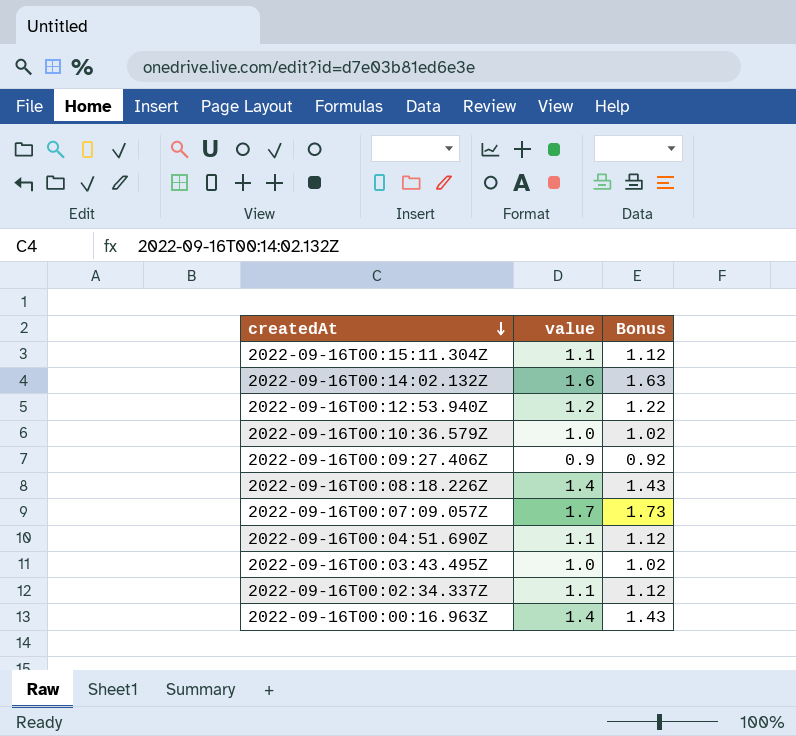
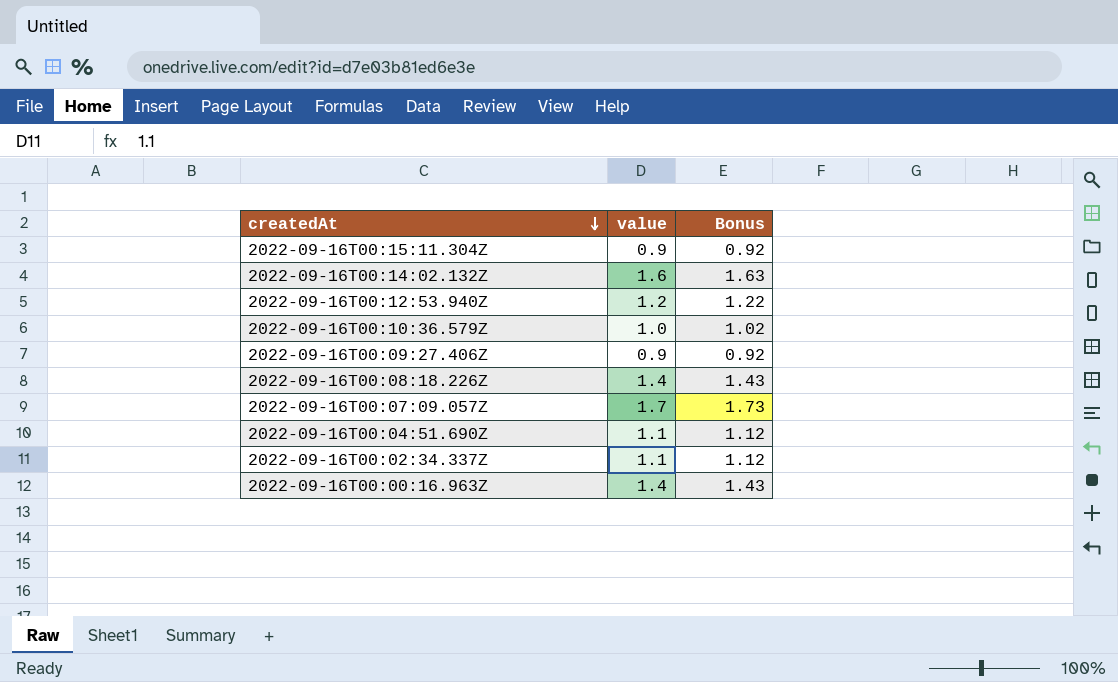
row 2022-09-16T00:03:43.495Z: 1.0 | 1.02 -> none
2022-09-16T00:15:11.304Z | value: 1.1 -> 0.9
2022-09-16T00:15:11.304Z | Bonus: 1.12 -> 0.92

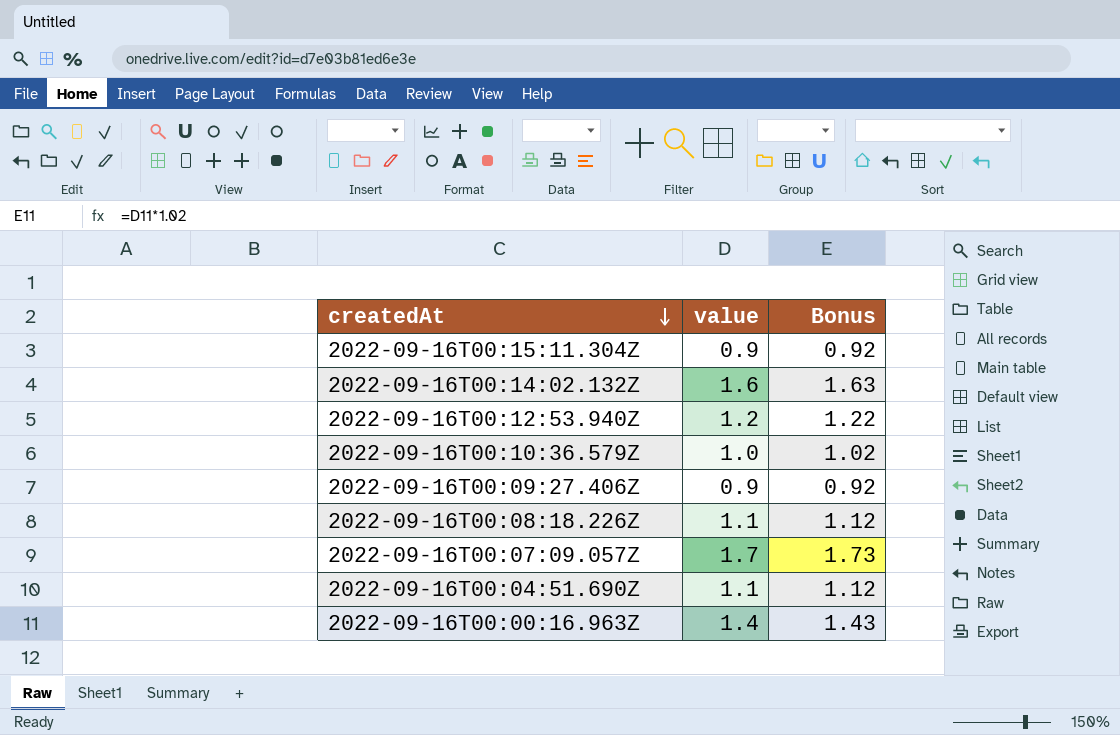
row 2022-09-16T00:02:34.337Z: 1.1 | 1.12 -> none
2022-09-16T00:08:18.226Z | value: 1.4 -> 1.1
2022-09-16T00:08:18.226Z | Bonus: 1.43 -> 1.12

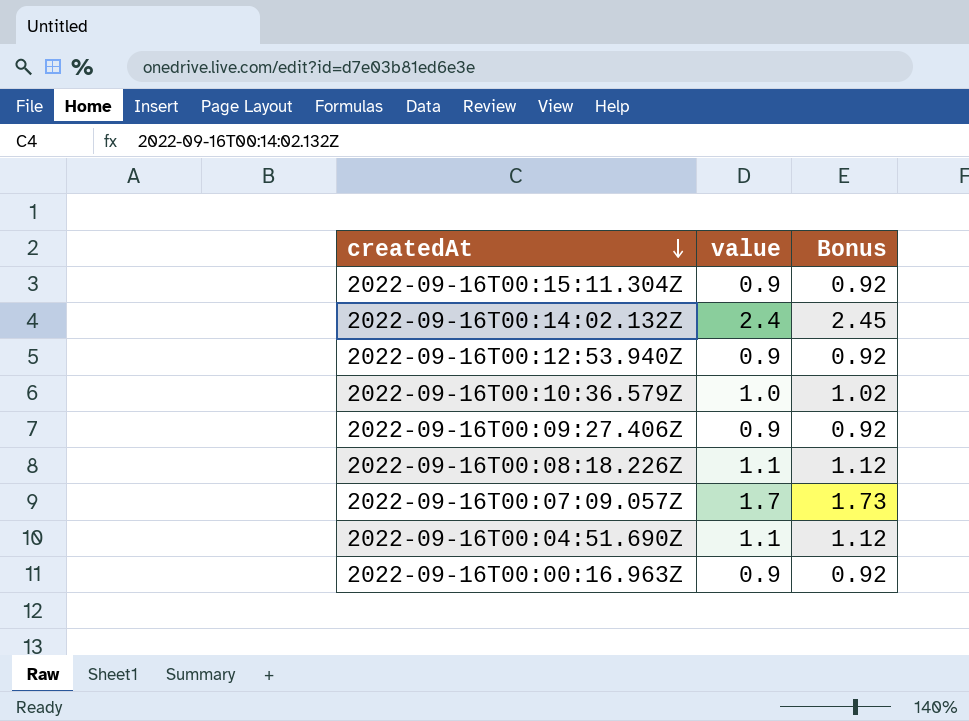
2022-09-16T00:14:02.132Z | value: 1.6 -> 2.4
2022-09-16T00:14:02.132Z | Bonus: 1.63 -> 2.45
2022-09-16T00:12:53.940Z | value: 1.2 -> 0.9
2022-09-16T00:12:53.940Z | Bonus: 1.22 -> 0.92
2022-09-16T00:00:16.963Z | value: 1.4 -> 0.9
2022-09-16T00:00:16.963Z | Bonus: 1.43 -> 0.92

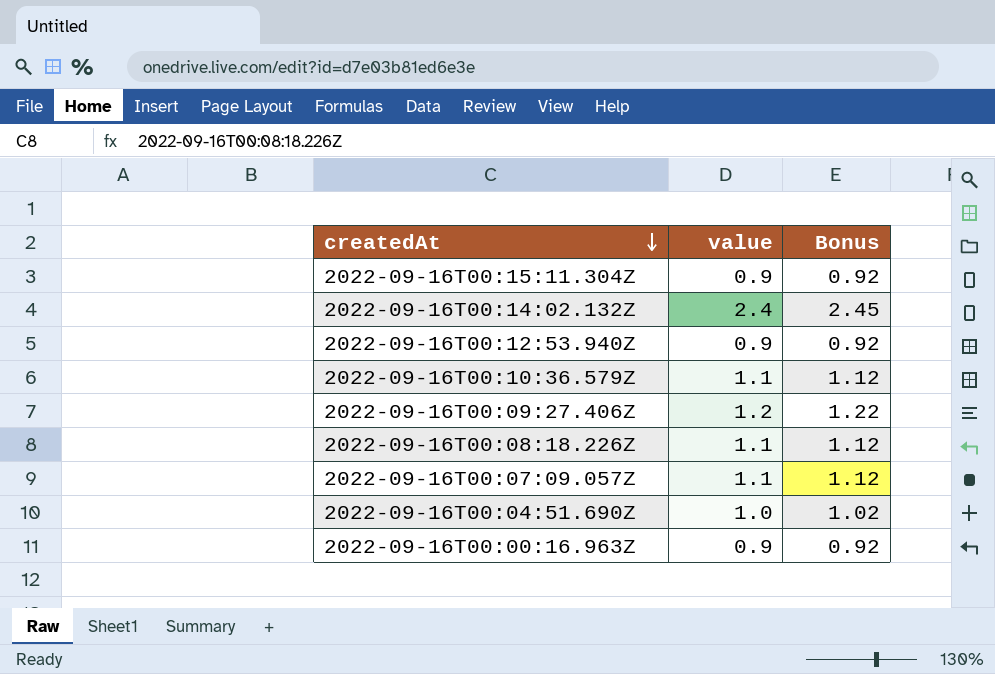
2022-09-16T00:10:36.579Z | value: 1.0 -> 1.1
2022-09-16T00:10:36.579Z | Bonus: 1.02 -> 1.12
2022-09-16T00:09:27.406Z | value: 0.9 -> 1.2
2022-09-16T00:09:27.406Z | Bonus: 0.92 -> 1.22
2022-09-16T00:07:09.057Z | value: 1.7 -> 1.1
2022-09-16T00:07:09.057Z | Bonus: 1.73 -> 1.12
2022-09-16T00:04:51.690Z | value: 1.1 -> 1.0
2022-09-16T00:04:51.690Z | Bonus: 1.12 -> 1.02

